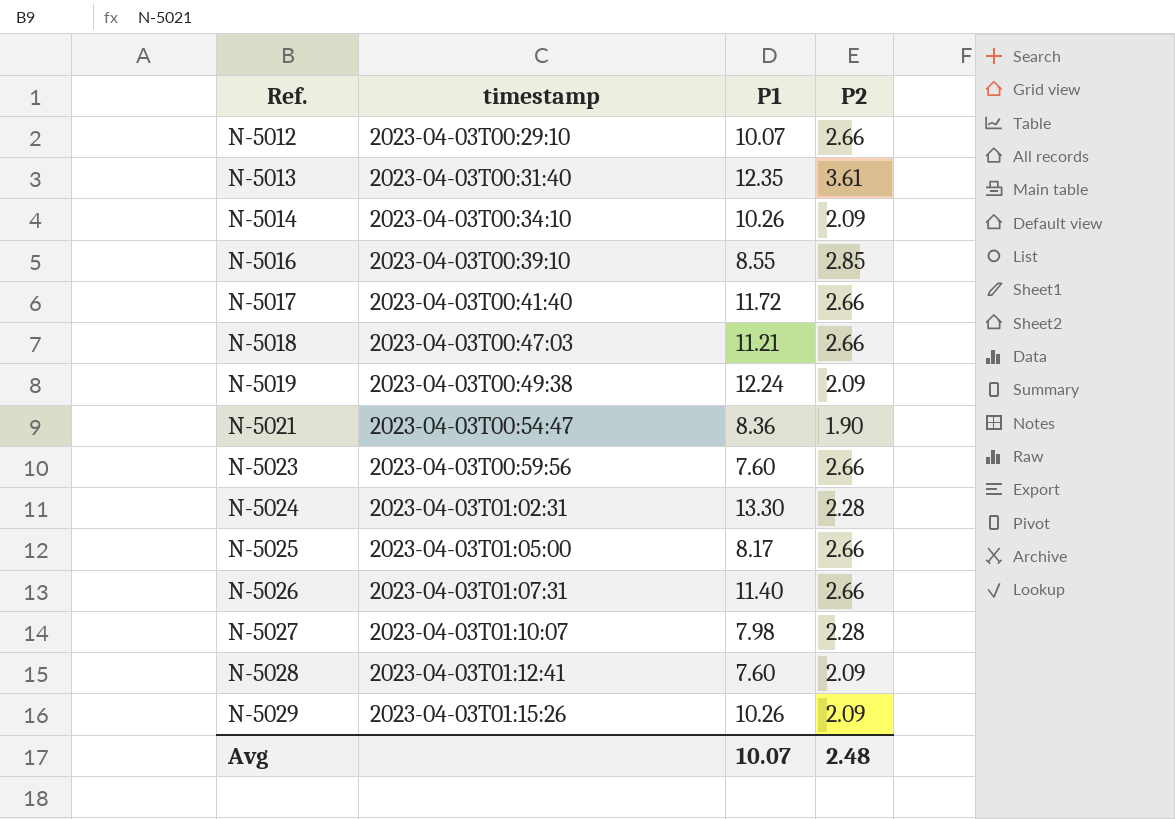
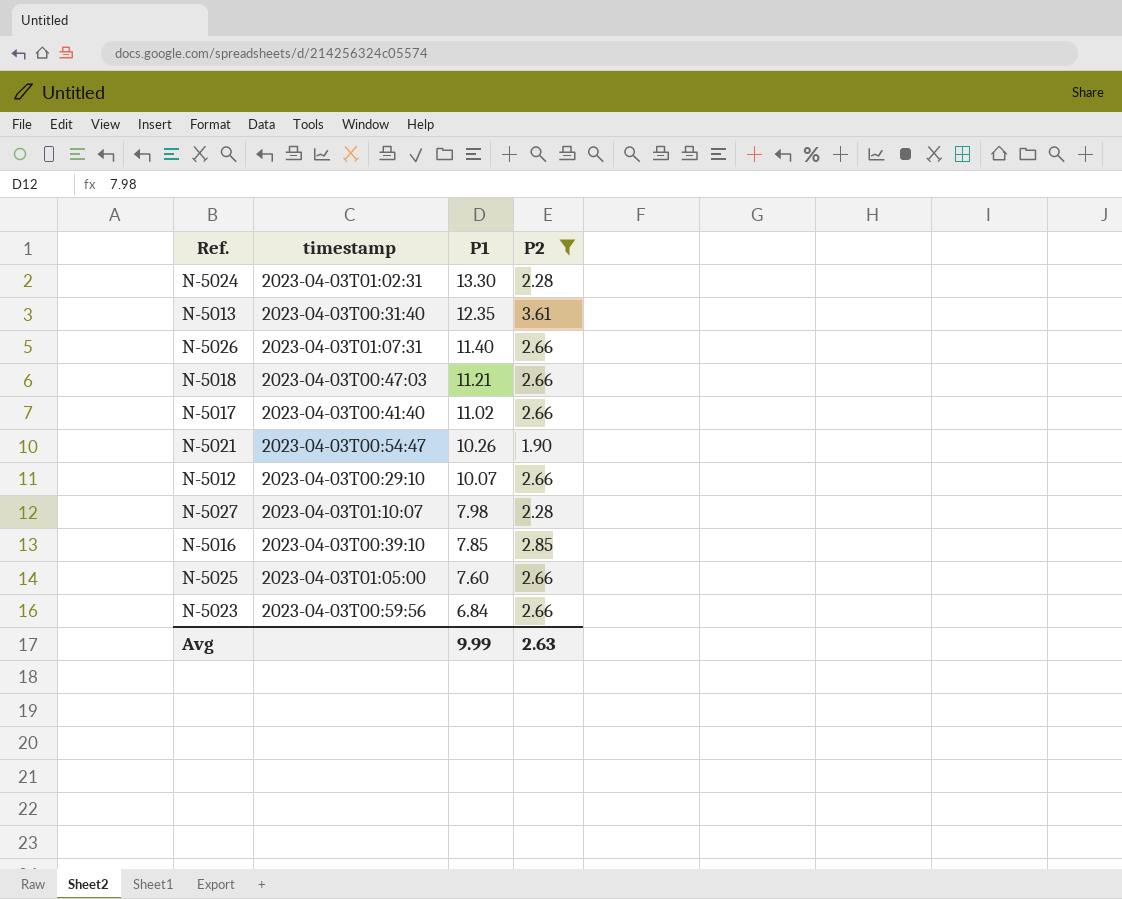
filter: none -> P2 != 2.09
row order: Ref. ascending -> P1 descending
N-5017 | P1: 11.72 -> 11.02
N-5021 | P1: 8.36 -> 10.26
N-5016 | P1: 8.55 -> 7.85
N-5025 | P1: 8.17 -> 7.60
N-5023 | P1: 7.60 -> 6.84
Avg | P1: 10.07 -> 9.99
Avg | P2: 2.48 -> 2.63

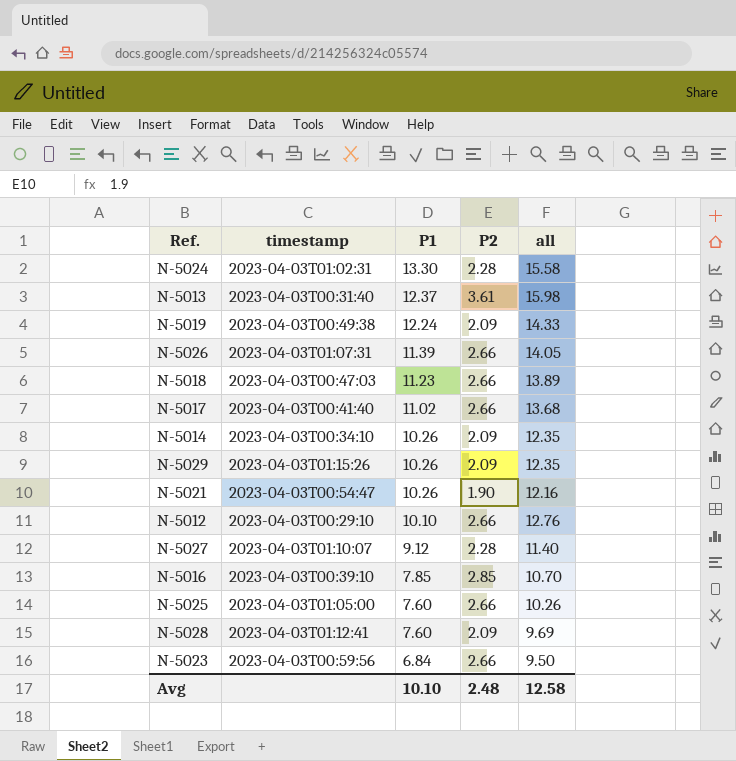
filter: P2 != 2.09 -> none
column all | formula: none -> [P1] + [P2]
N-5013 | P1: 12.35 -> 12.37
N-5026 | P1: 11.40 -> 11.39
N-5018 | P1: 11.21 -> 11.23
N-5012 | P1: 10.07 -> 10.10
N-5027 | P1: 7.98 -> 9.12
Avg | P1: 9.99 -> 10.10
Avg | P2: 2.63 -> 2.48

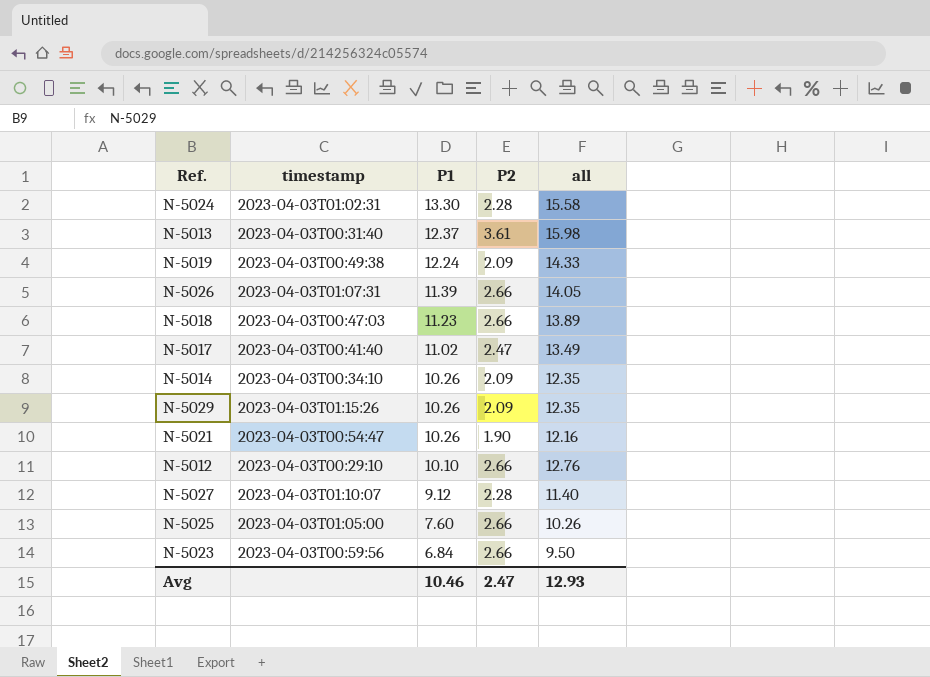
row N-5016: 2023-04-03T00:39:10 | 7.85 | 2.85 | 10.70 -> none
row N-5028: 2023-04-03T01:12:41 | 7.60 | 2.09 | 9.69 -> none
N-5017 | P2: 2.66 -> 2.47
N-5017 | all: 13.68 -> 13.49
Avg | P1: 10.10 -> 10.46
Avg | P2: 2.48 -> 2.47
Avg | all: 12.58 -> 12.93

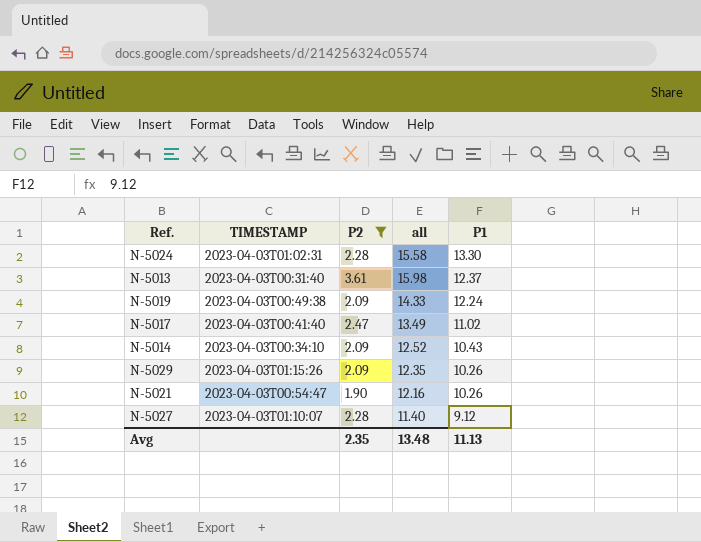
filter: none -> P2 != 2.66
column name: timestamp -> TIMESTAMP
column P1 | position: 3 -> 5
N-5014 | all: 12.35 -> 12.52
N-5014 | P1: 10.26 -> 10.43
Avg | P2: 2.47 -> 2.35
Avg | all: 12.93 -> 13.48
Avg | P1: 10.46 -> 11.13

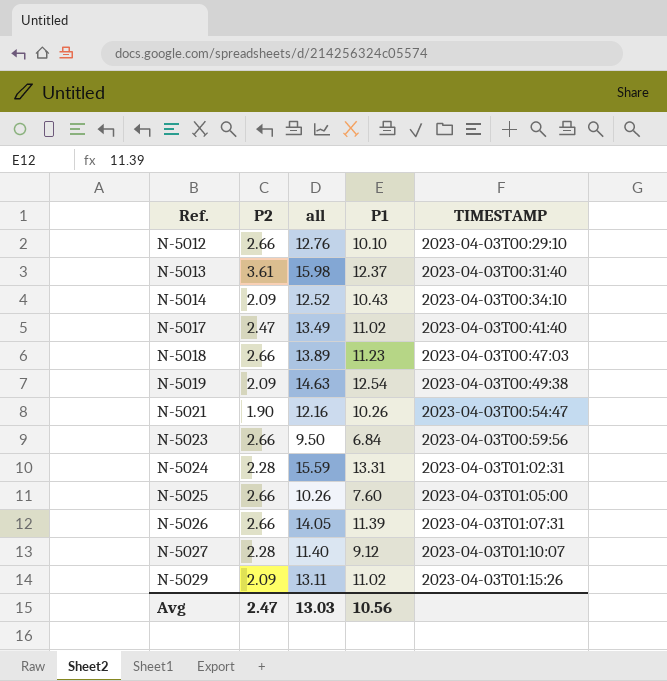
filter: P2 != 2.66 -> none
row order: P1 descending -> Ref. ascending
column TIMESTAMP | position: 2 -> 5
N-5019 | all: 14.33 -> 14.63
N-5019 | P1: 12.24 -> 12.54
N-5024 | all: 15.58 -> 15.59
N-5024 | P1: 13.30 -> 13.31
N-5029 | all: 12.35 -> 13.11
N-5029 | P1: 10.26 -> 11.02
Avg | P2: 2.35 -> 2.47
Avg | all: 13.48 -> 13.03
Avg | P1: 11.13 -> 10.56

